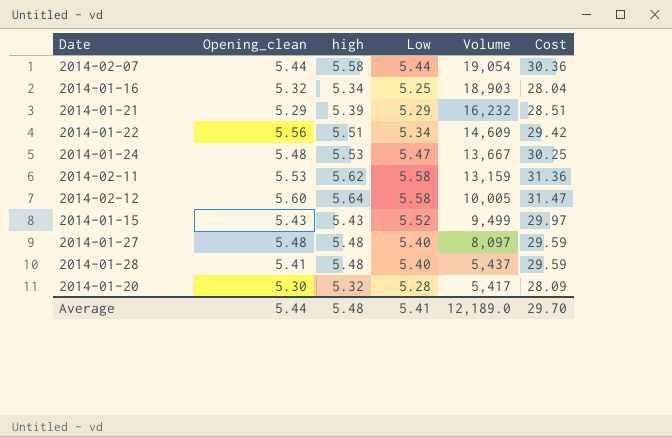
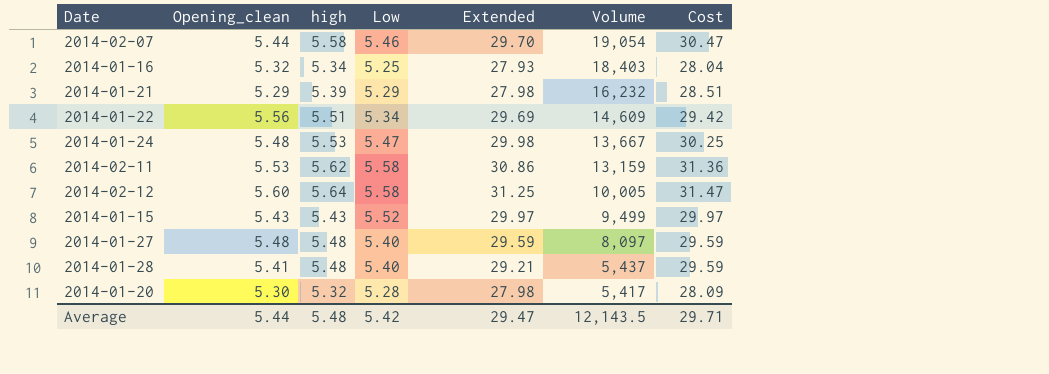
column Extended | formula: none -> [Opening_clean] * [Low]
2014-02-07 | Low: 5.44 -> 5.46
2014-02-07 | Cost: 30.36 -> 30.47
2014-01-16 | Volume: 18,903 -> 18,403
Average | Low: 5.41 -> 5.42
Average | Volume: 12,189.0 -> 12,143.5
Average | Cost: 29.70 -> 29.71

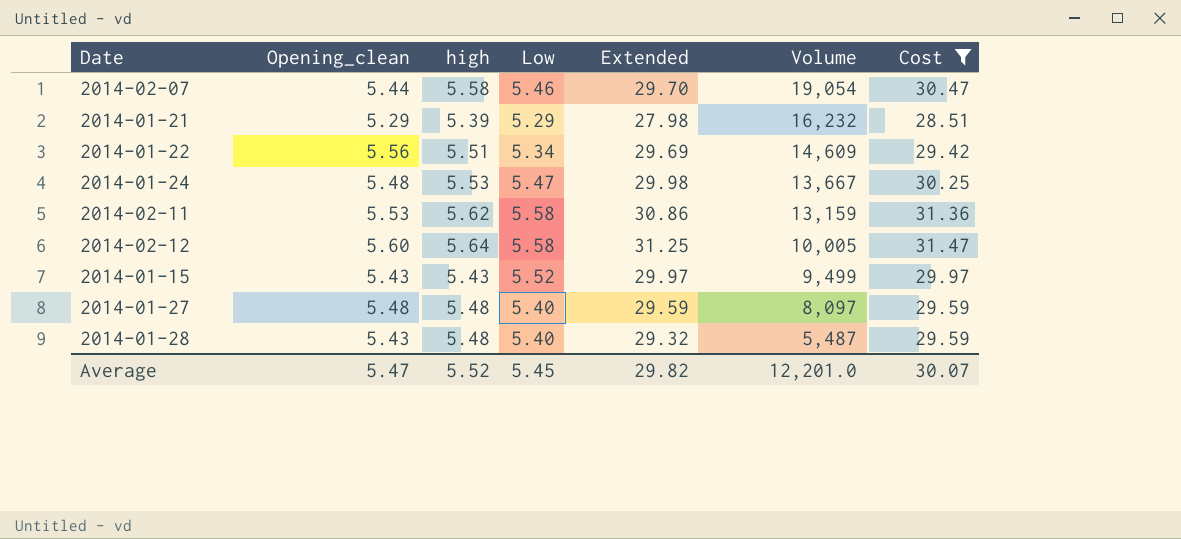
filter: none -> Cost >= 28.51
2014-01-28 | Opening_clean: 5.41 -> 5.43
2014-01-28 | Extended: 29.21 -> 29.32
2014-01-28 | Volume: 5,437 -> 5,487
Average | Opening_clean: 5.44 -> 5.47
Average | high: 5.48 -> 5.52
Average | Low: 5.42 -> 5.45
Average | Extended: 29.47 -> 29.82
Average | Volume: 12,143.5 -> 12,201.0
Average | Cost: 29.71 -> 30.07

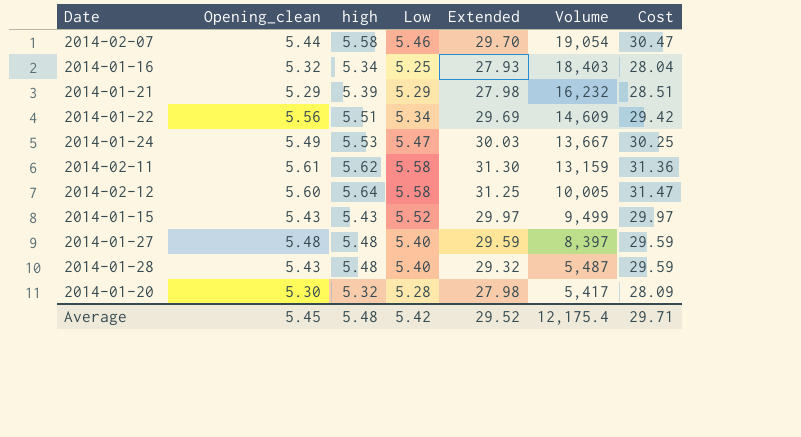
filter: Cost >= 28.51 -> none
2014-01-24 | Opening_clean: 5.48 -> 5.49
2014-01-24 | Extended: 29.98 -> 30.03
2014-02-11 | Opening_clean: 5.53 -> 5.61
2014-02-11 | Extended: 30.86 -> 31.30
2014-01-27 | Volume: 8,097 -> 8,397
Average | Opening_clean: 5.47 -> 5.45
Average | high: 5.52 -> 5.48
Average | Low: 5.45 -> 5.42
Average | Extended: 29.82 -> 29.52
Average | Volume: 12,201.0 -> 12,175.4
Average | Cost: 30.07 -> 29.71

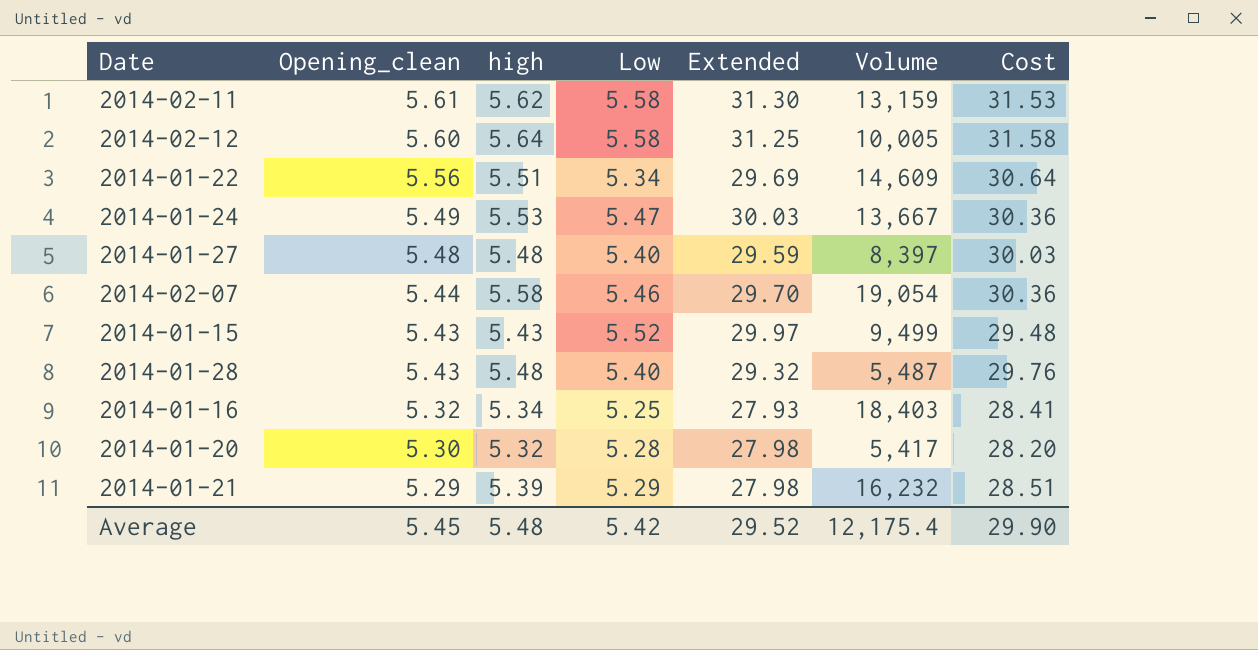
row order: Volume descending -> Opening_clean descending
column Cost | formula: [high] * [Low] -> [Opening_clean] * [high]
Average | Cost: 29.71 -> 29.90

